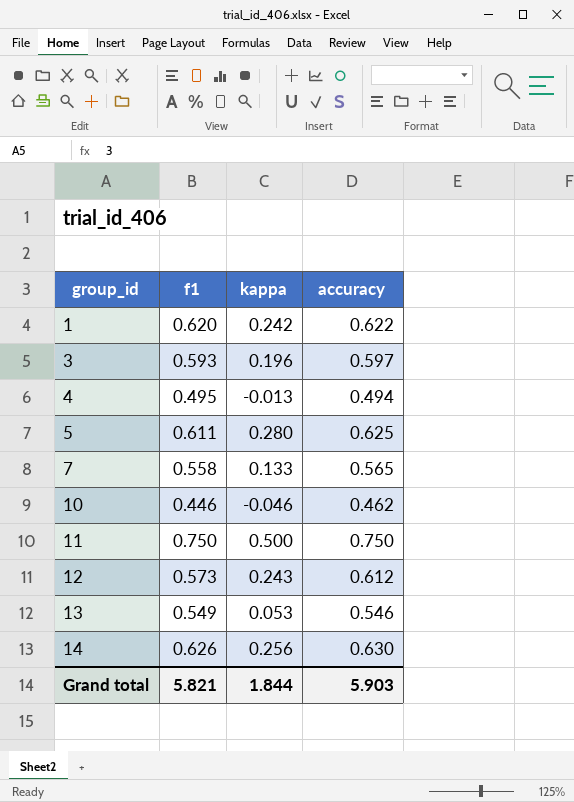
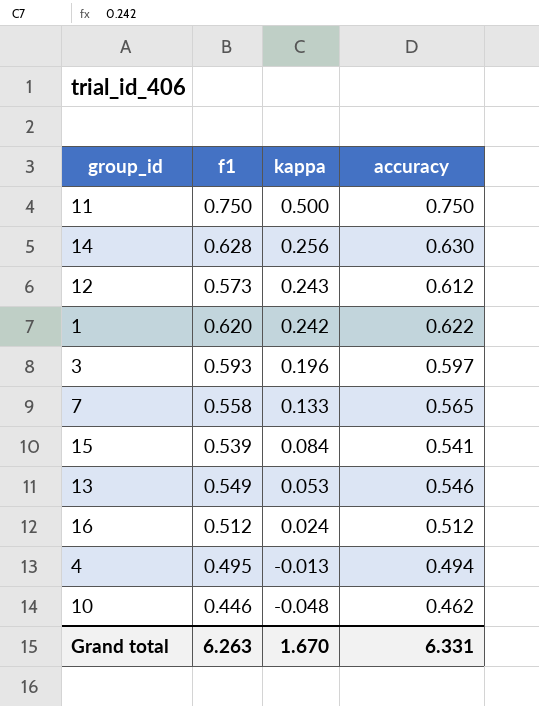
row order: group_id ascending -> kappa descending
row 5: 0.611 | 0.280 | 0.625 -> none
14 | f1: 0.626 -> 0.628
row 15: none -> 0.539 | 0.084 | 0.541
row 16: none -> 0.512 | 0.024 | 0.512
10 | kappa: -0.046 -> -0.048
Grand total | f1: 5.821 -> 6.263
Grand total | kappa: 1.844 -> 1.670
Grand total | accuracy: 5.903 -> 6.331

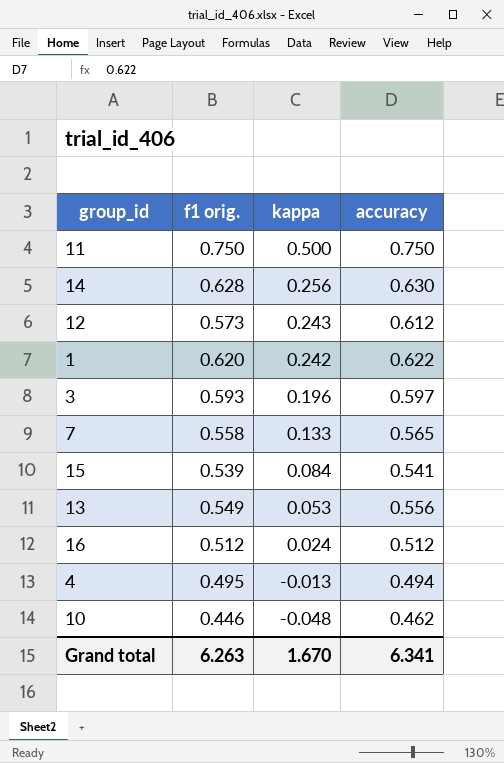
column name: f1 -> f1 orig.
13 | accuracy: 0.546 -> 0.556
Grand total | accuracy: 6.331 -> 6.341

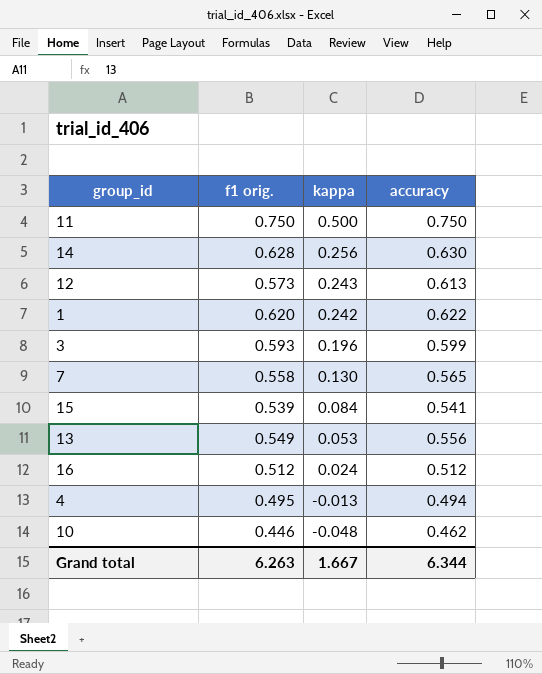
12 | accuracy: 0.612 -> 0.613
3 | accuracy: 0.597 -> 0.599
7 | kappa: 0.133 -> 0.130
Grand total | kappa: 1.670 -> 1.667
Grand total | accuracy: 6.341 -> 6.344

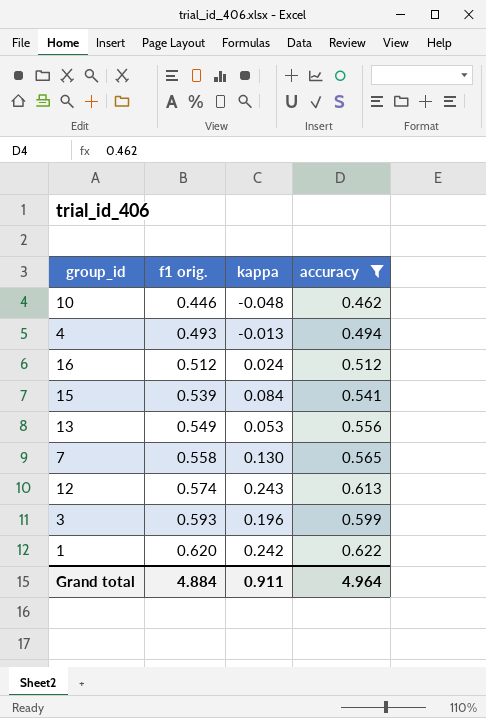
filter: none -> accuracy <= 0.622
row order: kappa descending -> f1 orig. ascending
4 | f1 orig.: 0.495 -> 0.493
12 | f1 orig.: 0.573 -> 0.574
Grand total | f1 orig.: 6.263 -> 4.884
Grand total | kappa: 1.667 -> 0.911
Grand total | accuracy: 6.344 -> 4.964

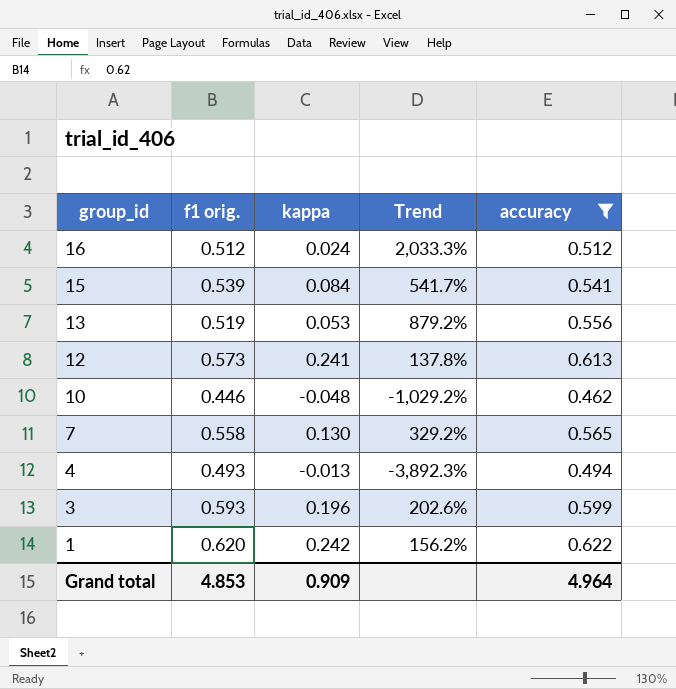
row order: f1 orig. ascending -> group_id descending
column Trend | formula: none -> ([f1 orig.] - [kappa]) / [kappa]
13 | f1 orig.: 0.549 -> 0.519
12 | f1 orig.: 0.574 -> 0.573
12 | kappa: 0.243 -> 0.241
Grand total | f1 orig.: 4.884 -> 4.853
Grand total | kappa: 0.911 -> 0.909

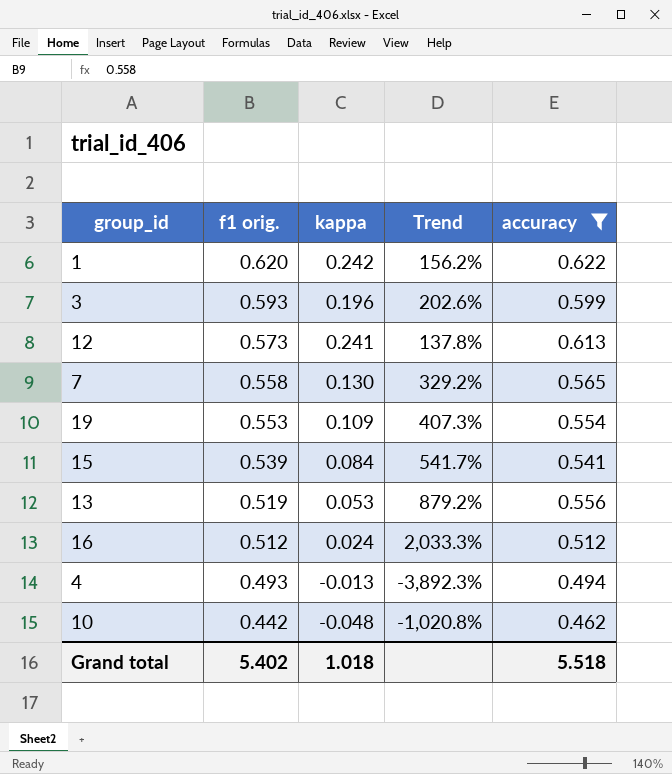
row order: group_id descending -> f1 orig. descending
row 19: none -> 0.553 | 0.109 | 407.3% | 0.554
10 | f1 orig.: 0.446 -> 0.442
10 | Trend: -1,029.2% -> -1,020.8%
Grand total | f1 orig.: 4.853 -> 5.402
Grand total | kappa: 0.909 -> 1.018
Grand total | accuracy: 4.964 -> 5.518

